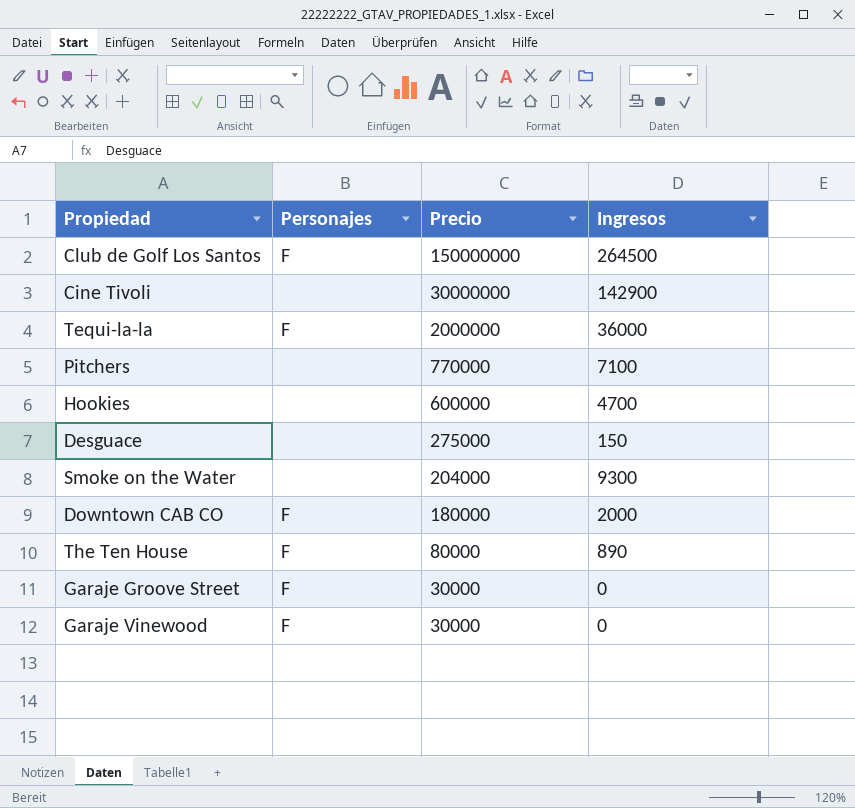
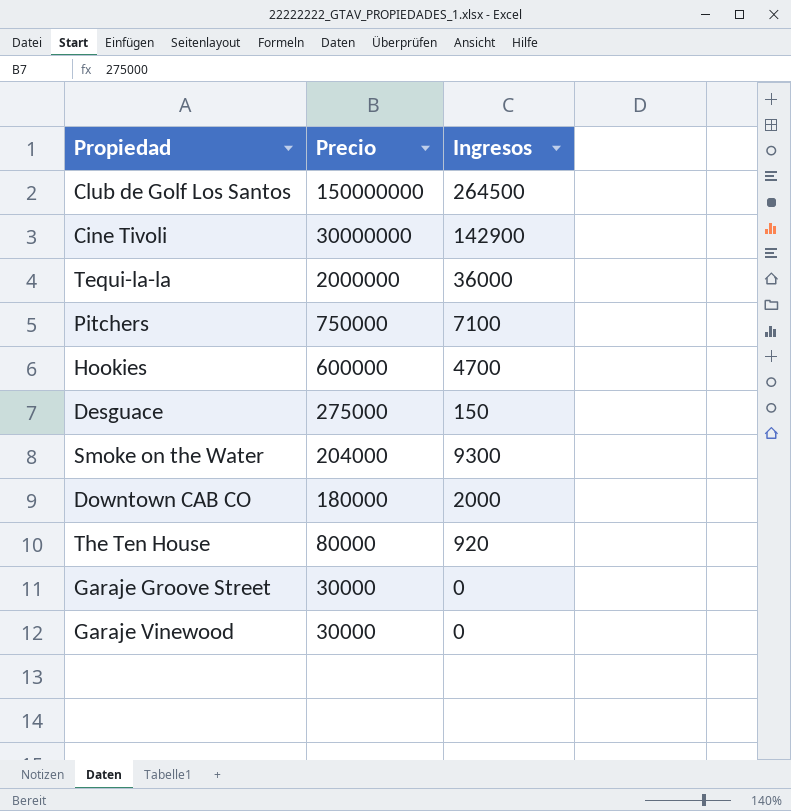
column Personajes | position: 2 -> none
Pitchers | Precio: 770000 -> 750000
The Ten House | Ingresos: 890 -> 920

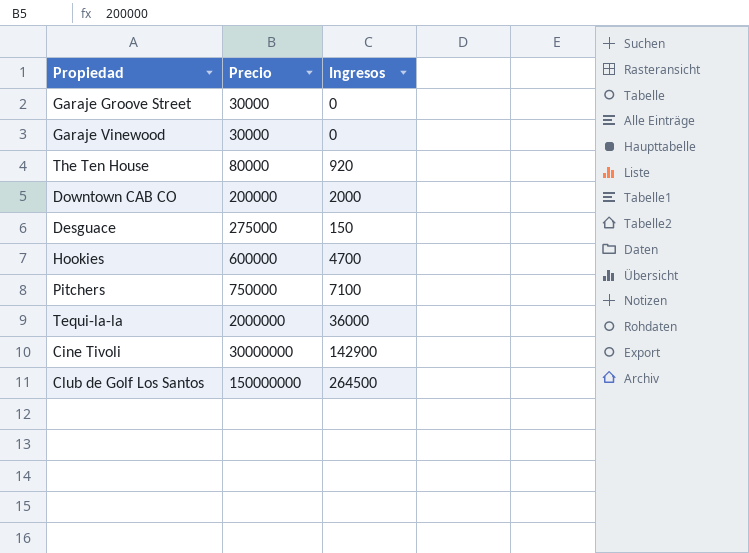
row order: Precio descending -> Precio ascending
row Smoke on the Water: 204000 | 9300 -> none
Downtown CAB CO | Precio: 180000 -> 200000

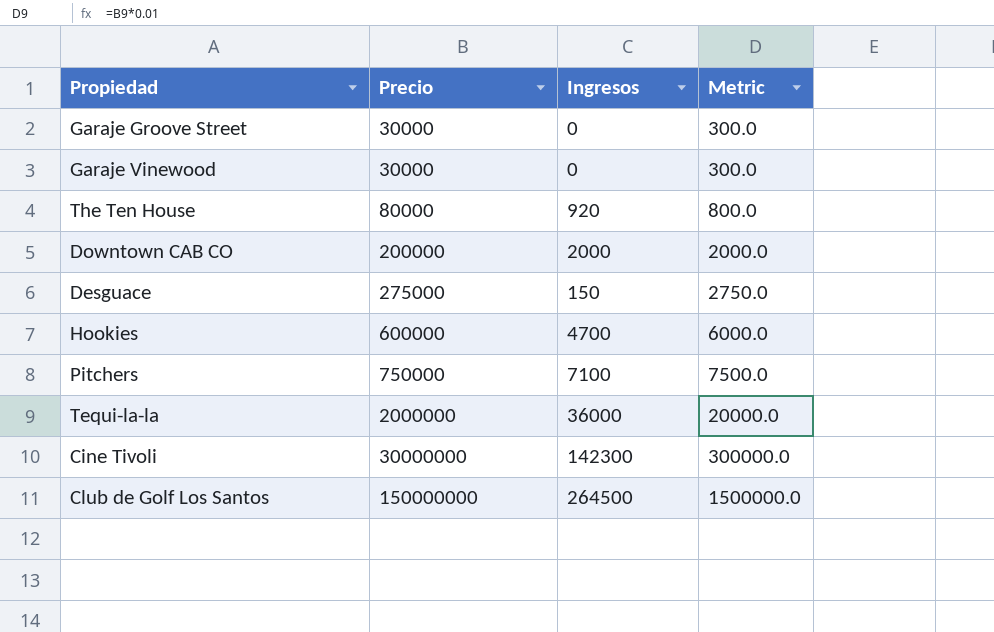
column Metric | formula: none -> [Precio] * 0.01
Cine Tivoli | Ingresos: 142900 -> 142300

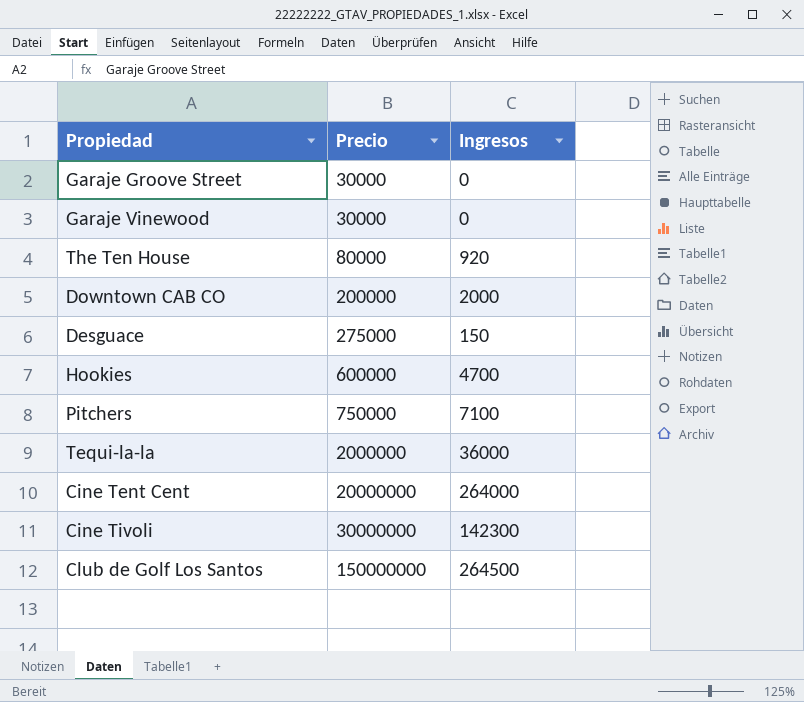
column Metric | formula: [Precio] * 0.01 -> none
row Cine Tent Cent: none -> 20000000 | 264000

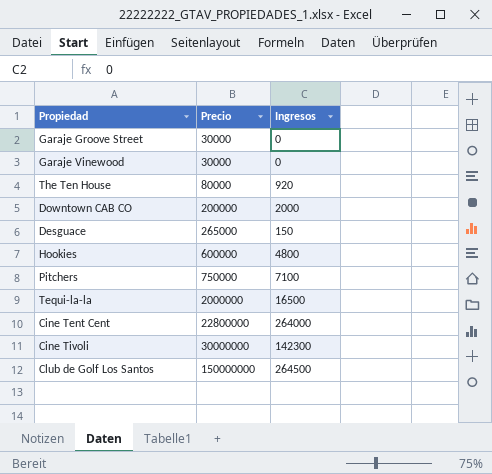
Desguace | Precio: 275000 -> 265000
Hookies | Ingresos: 4700 -> 4800
Tequi-la-la | Ingresos: 36000 -> 16500
Cine Tent Cent | Precio: 20000000 -> 22800000

